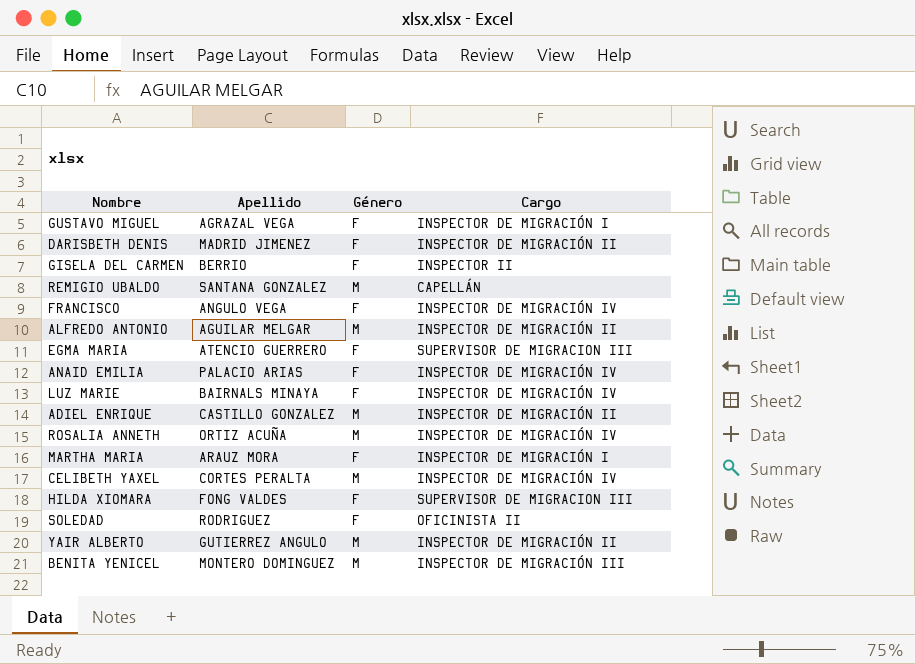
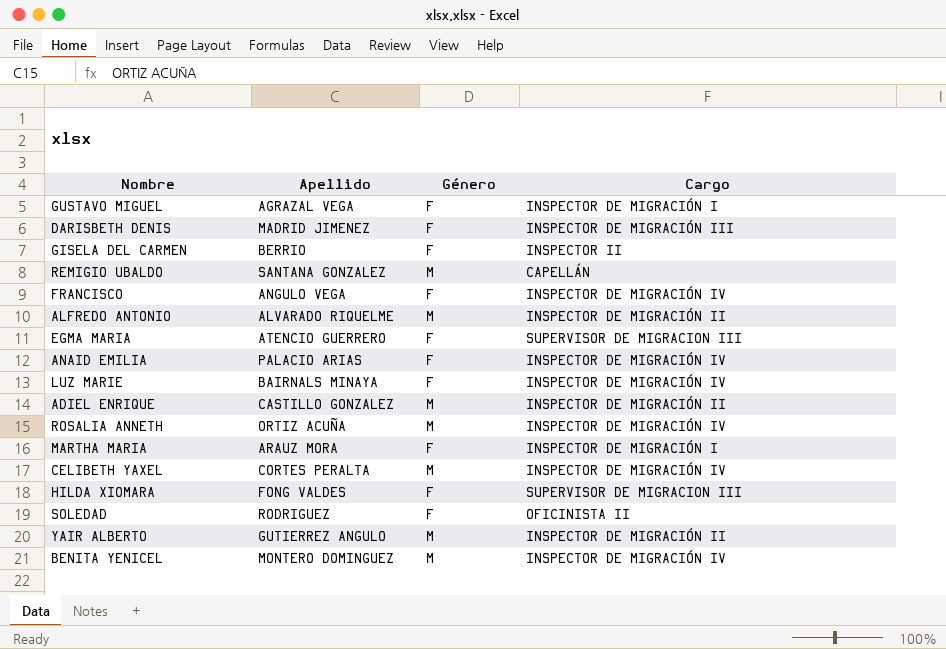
DARISBETH DENIS | Cargo: INSPECTOR DE MIGRACIÓN II -> INSPECTOR DE MIGRACIÓN III
ALFREDO ANTONIO | Apellido: AGUILAR MELGAR -> ALVARADO RIQUELME
BENITA YENICEL | Cargo: INSPECTOR DE MIGRACIÓN III -> INSPECTOR DE MIGRACIÓN IV

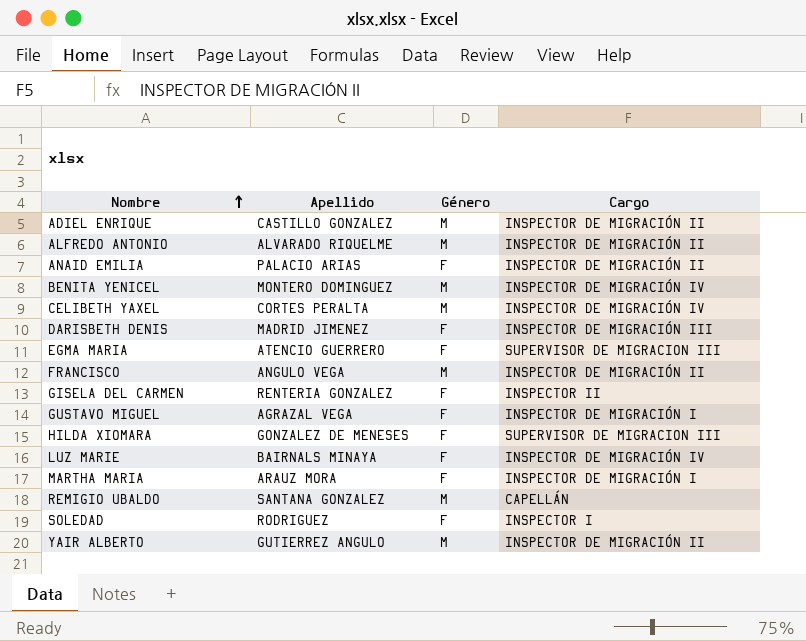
row order: none -> Nombre ascending
row ROSALIA ANNETH: ORTIZ ACUÑA | M | INSPECTOR DE MIGRACIÓN IV -> none
ANAID EMILIA | Cargo: INSPECTOR DE MIGRACIÓN IV -> INSPECTOR DE MIGRACIÓN II
FRANCISCO | Género: F -> M
FRANCISCO | Cargo: INSPECTOR DE MIGRACIÓN IV -> INSPECTOR DE MIGRACIÓN II
GISELA DEL CARMEN | Apellido: BERRIO -> RENTERIA GONZALEZ
HILDA XIOMARA | Apellido: FONG VALDES -> GONZALEZ DE MENESES
SOLEDAD | Cargo: OFICINISTA II -> INSPECTOR I

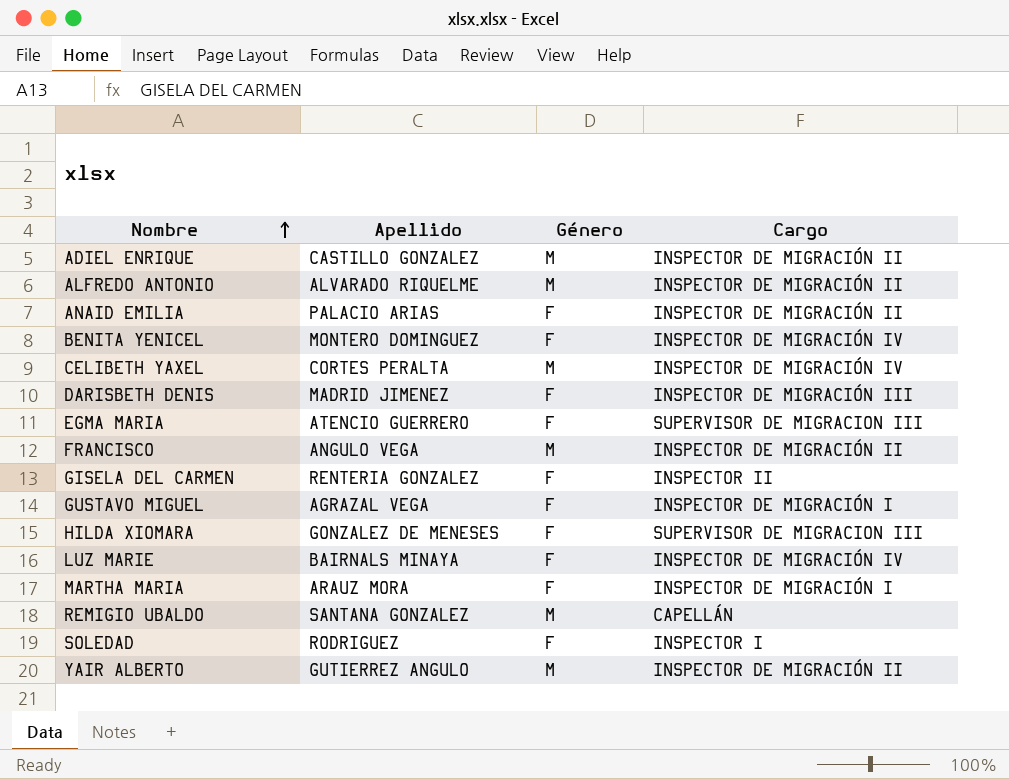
BENITA YENICEL | Género: M -> F

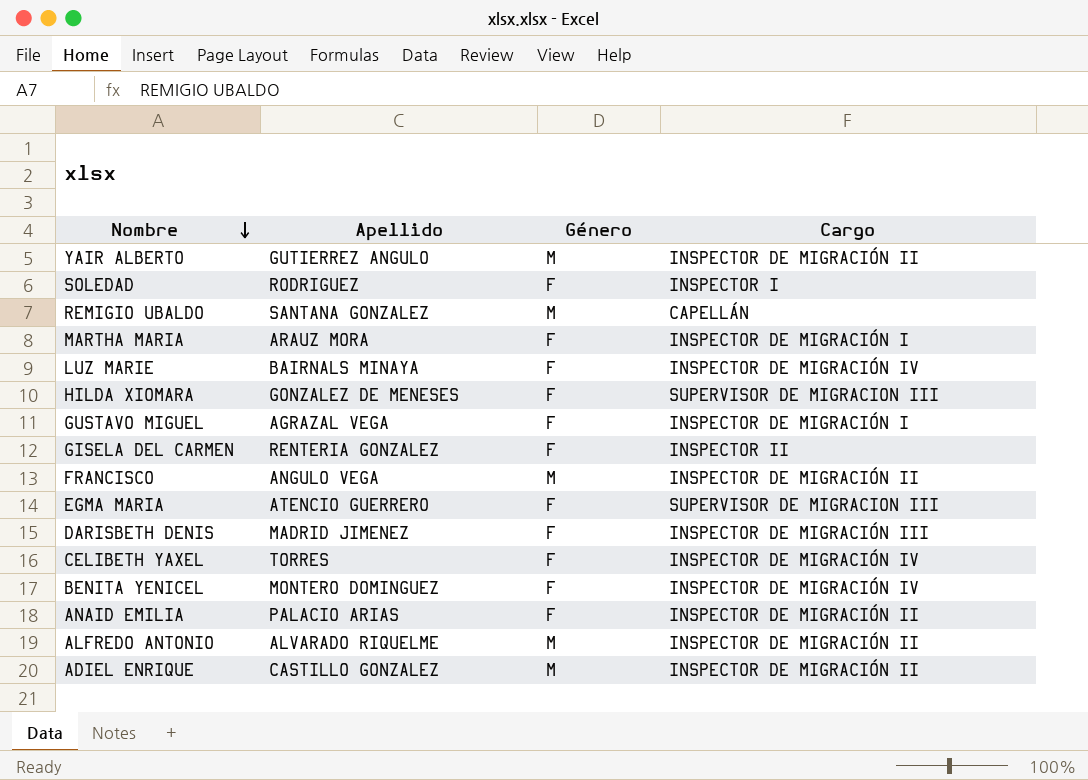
row order: Nombre ascending -> Nombre descending
CELIBETH YAXEL | Apellido: CORTES PERALTA -> TORRES
CELIBETH YAXEL | Género: M -> F

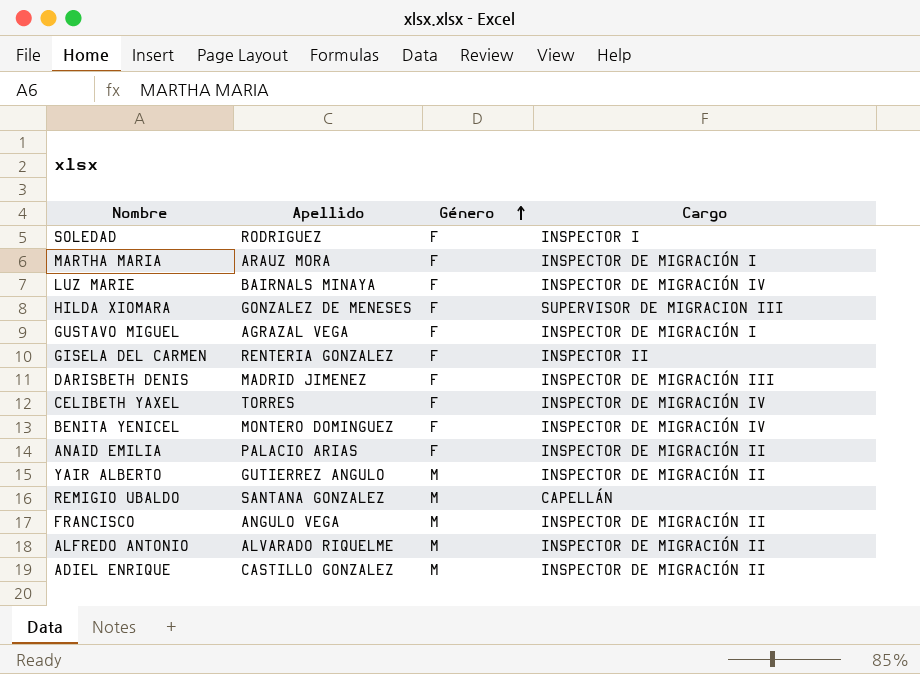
row order: Nombre descending -> Género ascending
row EGMA MARIA: ATENCIO GUERRERO | F | SUPERVISOR DE MIGRACION III -> none

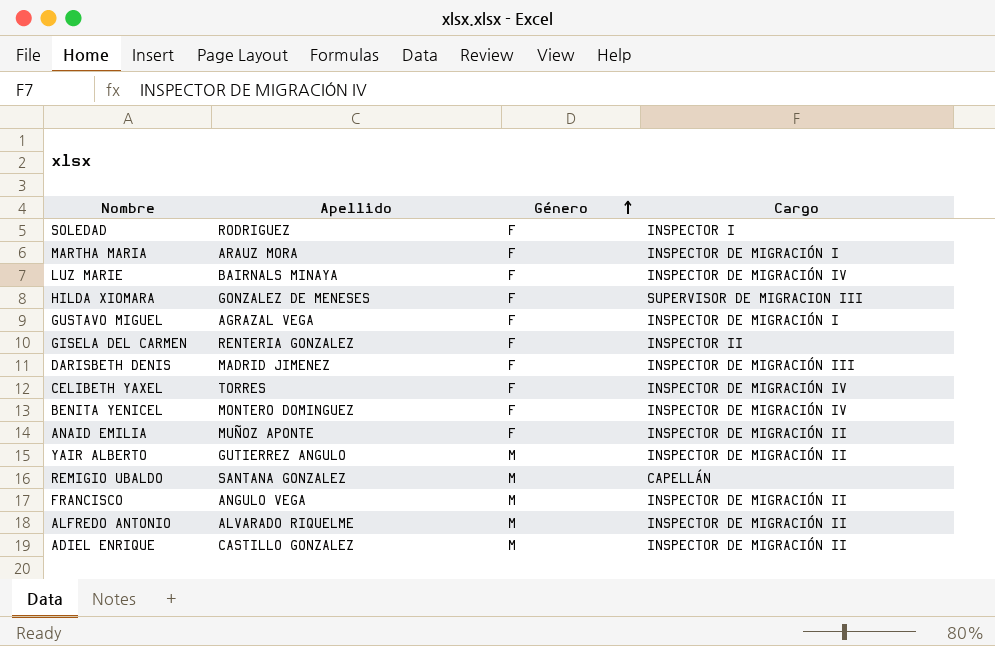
ANAID EMILIA | Apellido: PALACIO ARIAS -> MUÑOZ APONTE

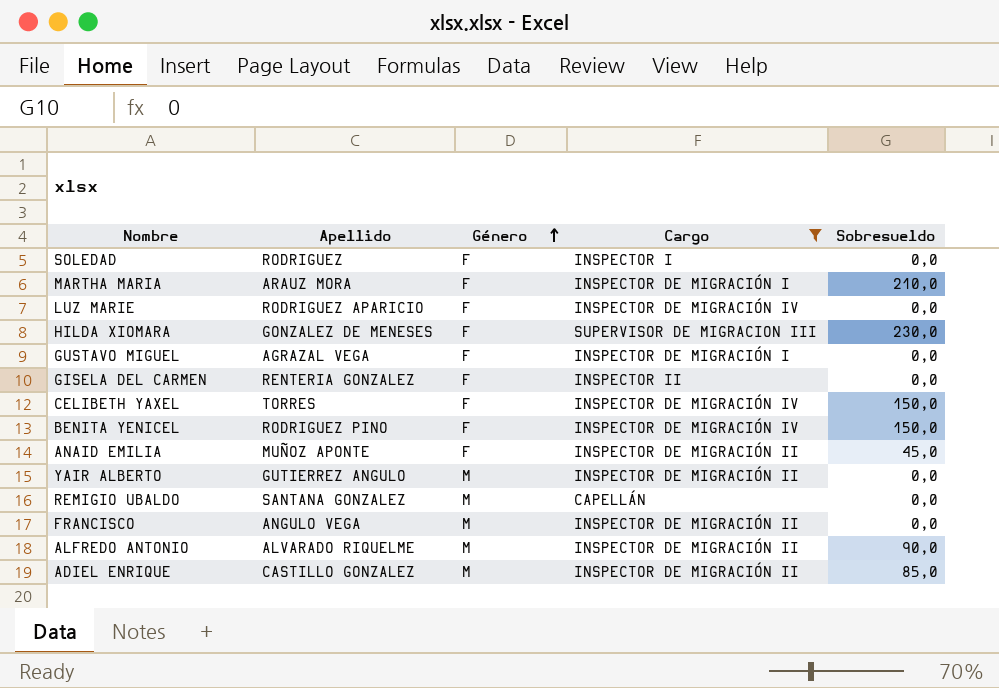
filter: none -> Cargo != INSPECTOR DE MIGRACIÓN III
column Sobresueldo | position: none -> 5
LUZ MARIE | Apellido: BAIRNALS MINAYA -> RODRIGUEZ APARICIO
BENITA YENICEL | Apellido: MONTERO DOMINGUEZ -> RODRIGUEZ PINO

